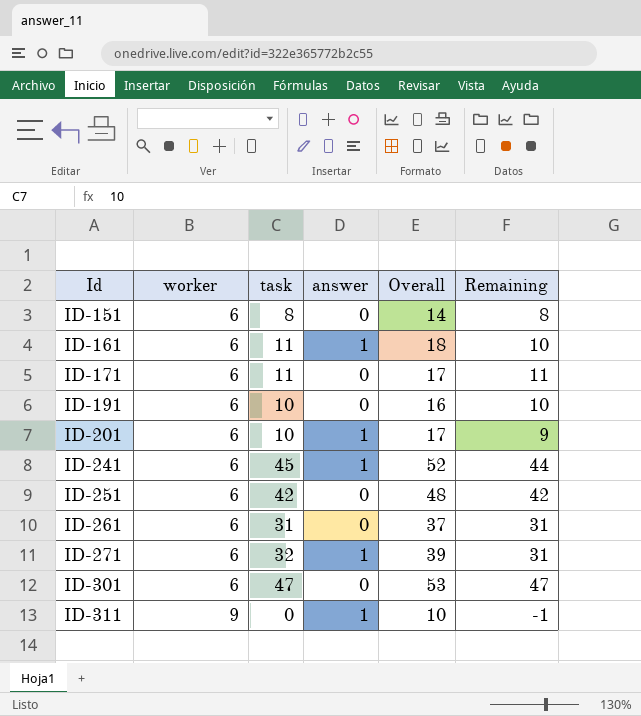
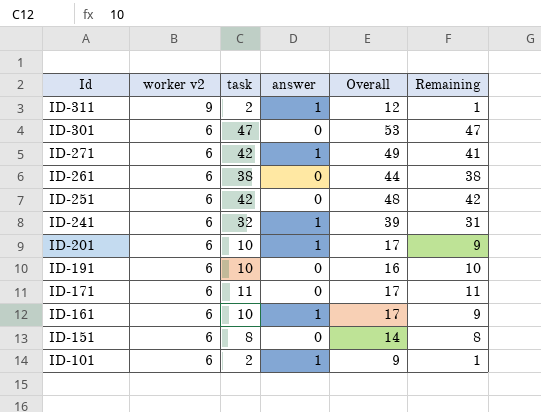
row order: Id ascending -> Id descending
column name: worker -> worker v2
ID-311 | task: 0 -> 2
ID-311 | Overall: 10 -> 12
ID-311 | Remaining: -1 -> 1
ID-271 | task: 32 -> 42
ID-271 | Overall: 39 -> 49
ID-271 | Remaining: 31 -> 41
ID-261 | task: 31 -> 38
ID-261 | Overall: 37 -> 44
ID-261 | Remaining: 31 -> 38
ID-241 | task: 45 -> 32
ID-241 | Overall: 52 -> 39
ID-241 | Remaining: 44 -> 31
ID-161 | task: 11 -> 10
ID-161 | Overall: 18 -> 17
ID-161 | Remaining: 10 -> 9
row ID-101: none -> 6 | 2 | 1 | 9 | 1

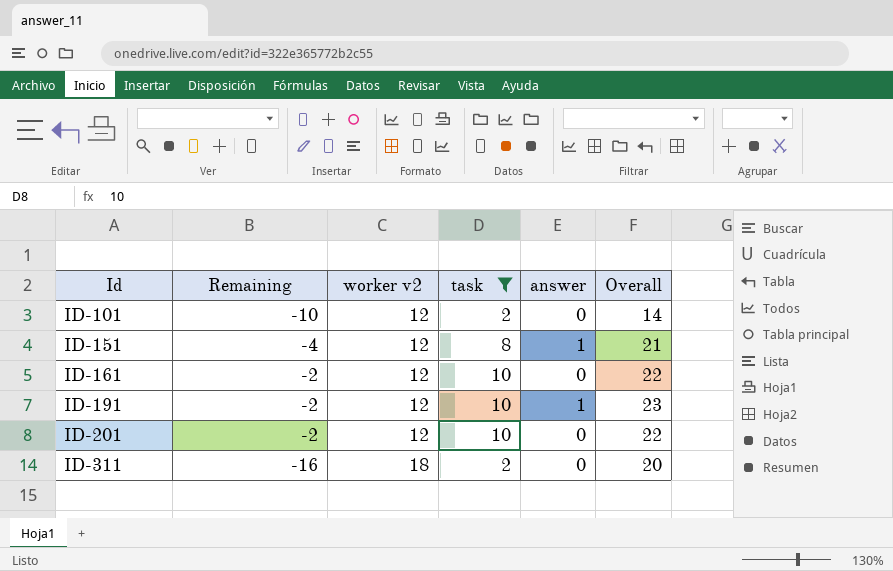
filter: none -> task <= 10
row order: Id descending -> Id ascending
column Remaining | formula: [task] - [answer] -> [task] - [worker v2]
column Remaining | position: 6 -> 2
ID-101 | worker v2: 6 -> 12
ID-101 | answer: 1 -> 0
ID-101 | Overall: 9 -> 14
ID-151 | worker v2: 6 -> 12
ID-151 | answer: 0 -> 1
ID-151 | Overall: 14 -> 21
ID-161 | worker v2: 6 -> 12
ID-161 | answer: 1 -> 0
ID-161 | Overall: 17 -> 22
ID-191 | worker v2: 6 -> 12
ID-191 | answer: 0 -> 1
ID-191 | Overall: 16 -> 23
ID-201 | worker v2: 6 -> 12
ID-201 | answer: 1 -> 0
ID-201 | Overall: 17 -> 22
ID-311 | worker v2: 9 -> 18
ID-311 | answer: 1 -> 0
ID-311 | Overall: 12 -> 20

